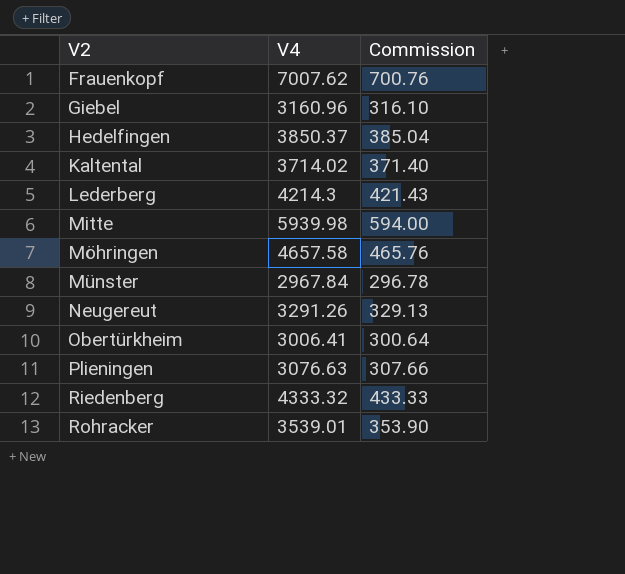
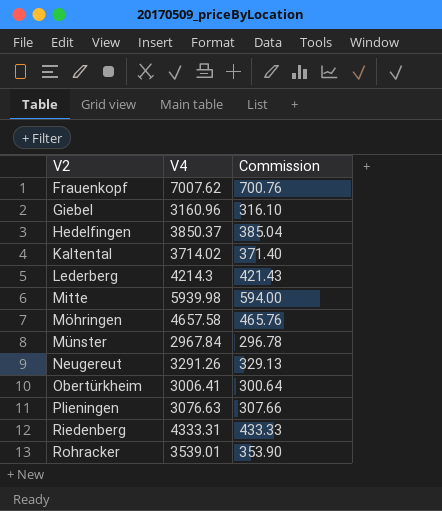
Riedenberg | V4: 4333.32 -> 4333.31

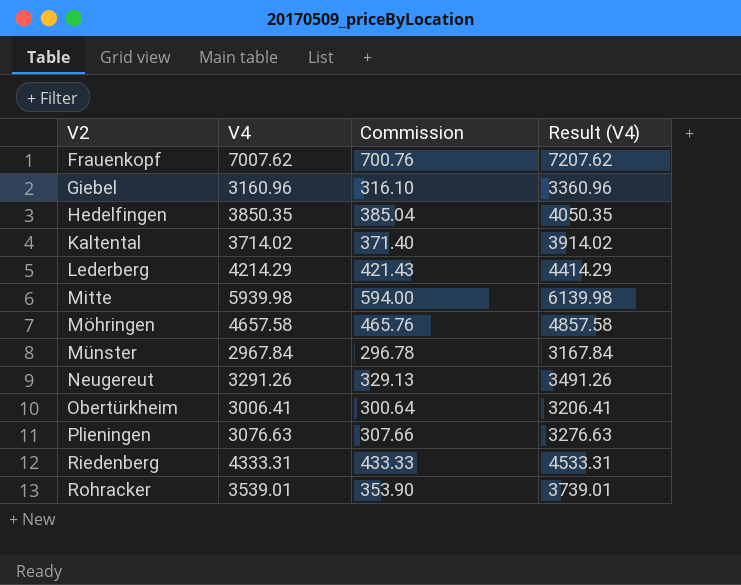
column Result (V4) | formula: none -> [V4] + 200
Hedelfingen | V4: 3850.37 -> 3850.35
Lederberg | V4: 4214.3 -> 4214.29

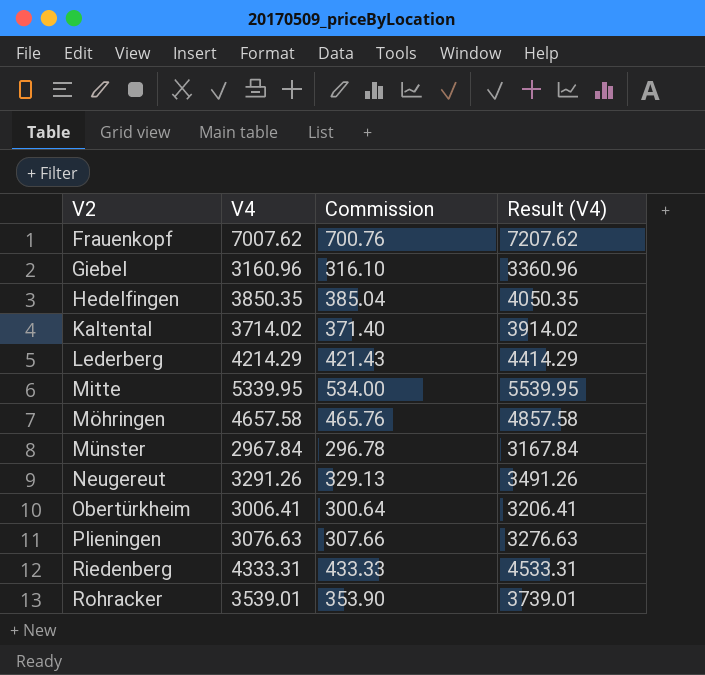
Mitte | V4: 5939.98 -> 5339.95
Mitte | Commission: 594.00 -> 534.00
Mitte | Result (V4): 6139.98 -> 5539.95

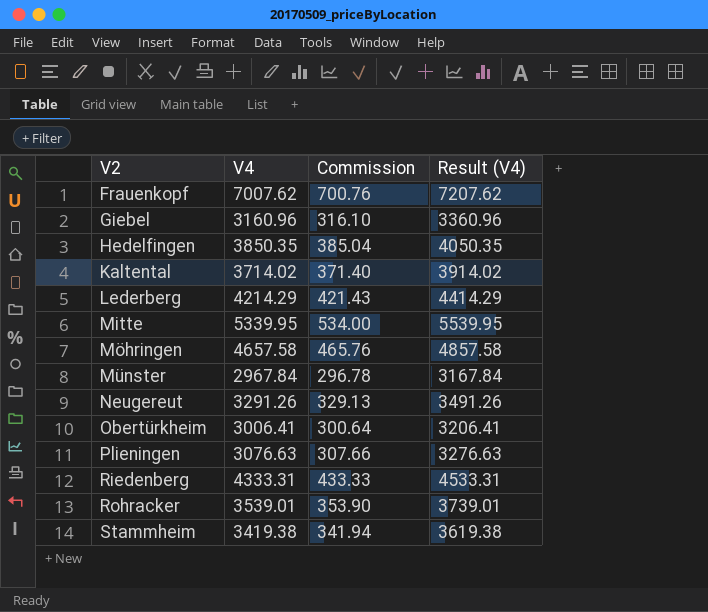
row Stammheim: none -> 3419.38 | 341.94 | 3619.38

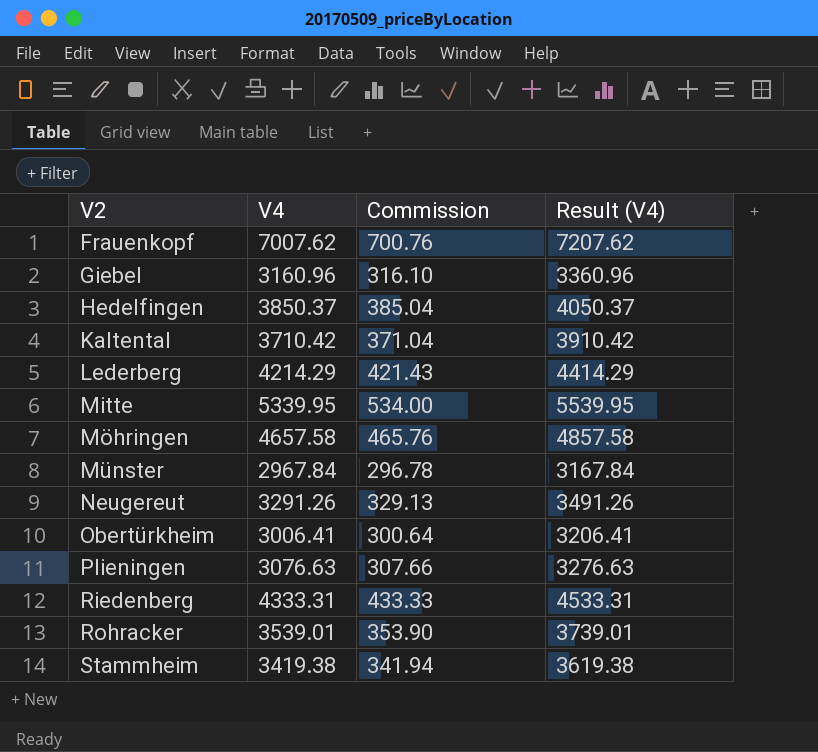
Hedelfingen | V4: 3850.35 -> 3850.37
Hedelfingen | Result (V4): 4050.35 -> 4050.37
Kaltental | V4: 3714.02 -> 3710.42
Kaltental | Commission: 371.40 -> 371.04
Kaltental | Result (V4): 3914.02 -> 3910.42

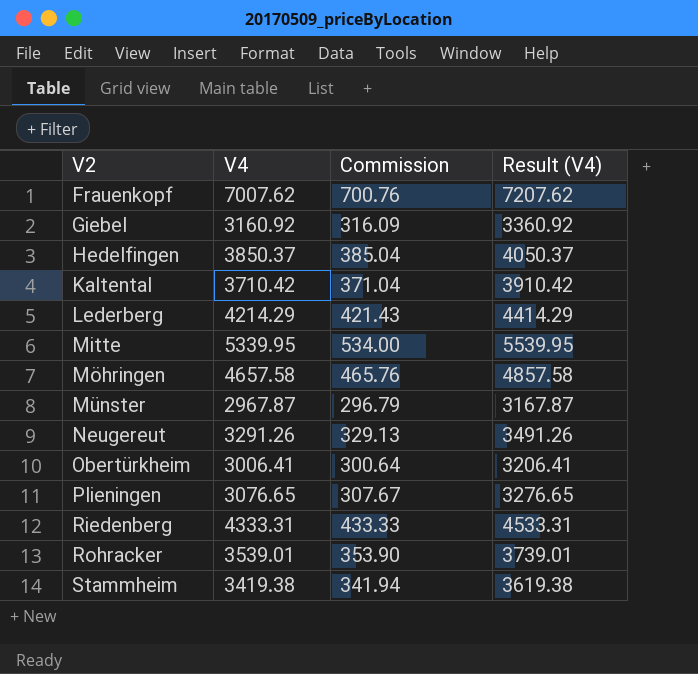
Giebel | V4: 3160.96 -> 3160.92
Giebel | Commission: 316.10 -> 316.09
Giebel | Result (V4): 3360.96 -> 3360.92
Münster | V4: 2967.84 -> 2967.87
Münster | Commission: 296.78 -> 296.79
Münster | Result (V4): 3167.84 -> 3167.87
Plieningen | V4: 3076.63 -> 3076.65
Plieningen | Commission: 307.66 -> 307.67
Plieningen | Result (V4): 3276.63 -> 3276.65

